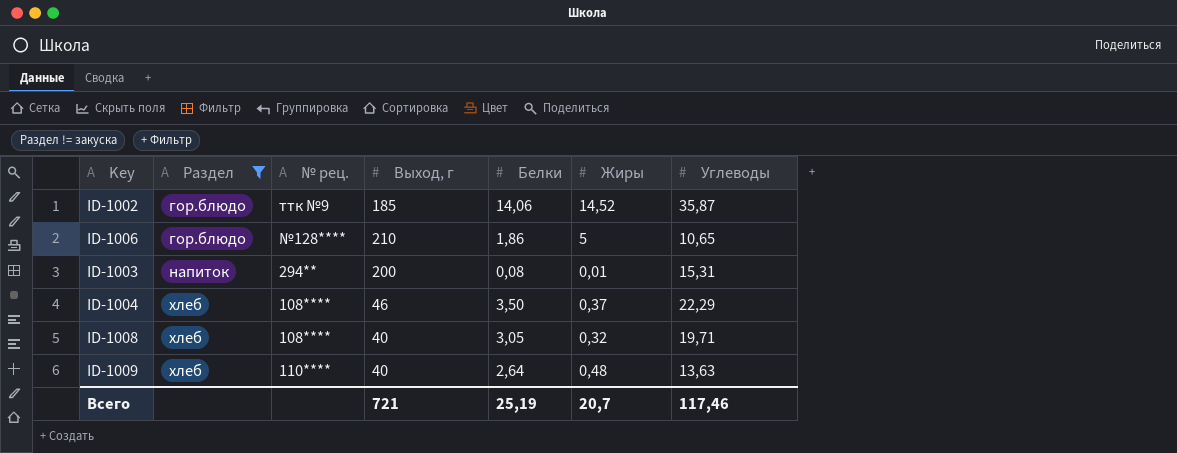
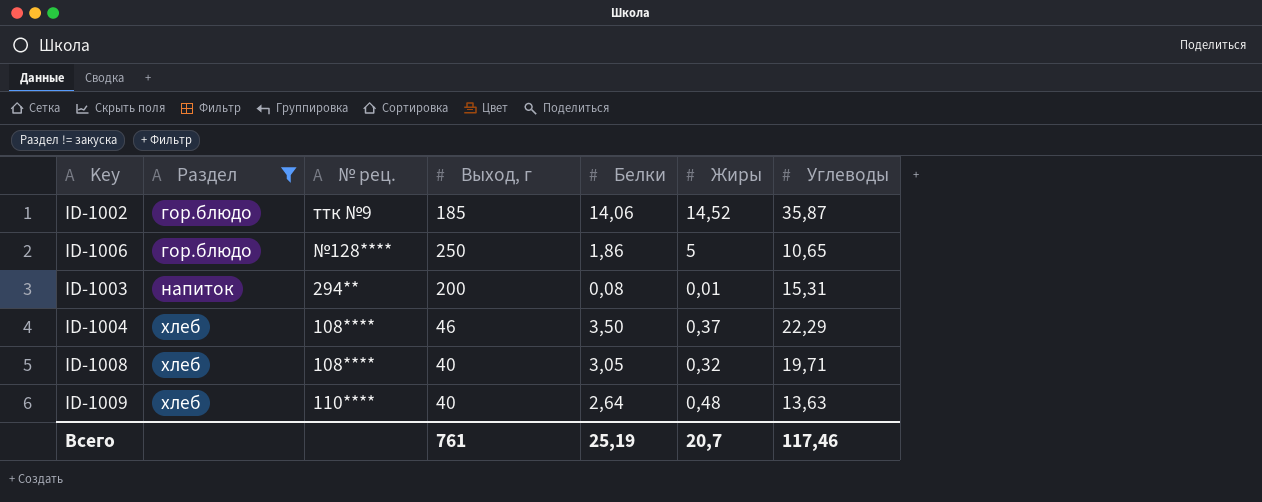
ID-1006 | Выход, г: 210 -> 250
Всего | Выход, г: 721 -> 761

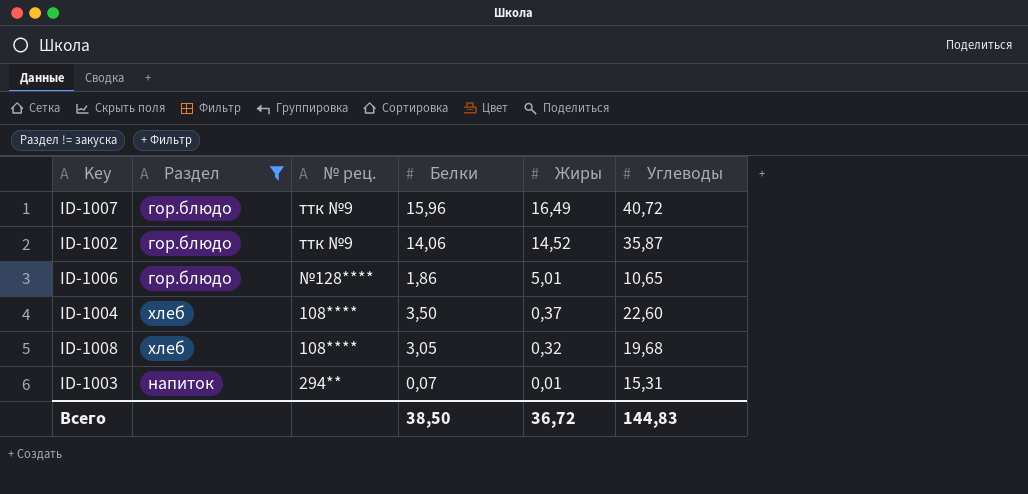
row order: Раздел ascending -> Жиры descending
column Выход, г | position: 4 -> none
row ID-1009: хлеб | 110**** | 40 | 2,64 | 0,48 | 13,63 -> none
row ID-1007: none -> гор.блюдо | ттк №9 | 15,96 | 16,49 | 40,72
ID-1006 | Жиры: 5 -> 5,01
ID-1004 | Углеводы: 22,29 -> 22,60
ID-1008 | Углеводы: 19,71 -> 19,68
ID-1003 | Белки: 0,08 -> 0,07
Всего | Белки: 25,19 -> 38,50
Всего | Жиры: 20,7 -> 36,72
Всего | Углеводы: 117,46 -> 144,83

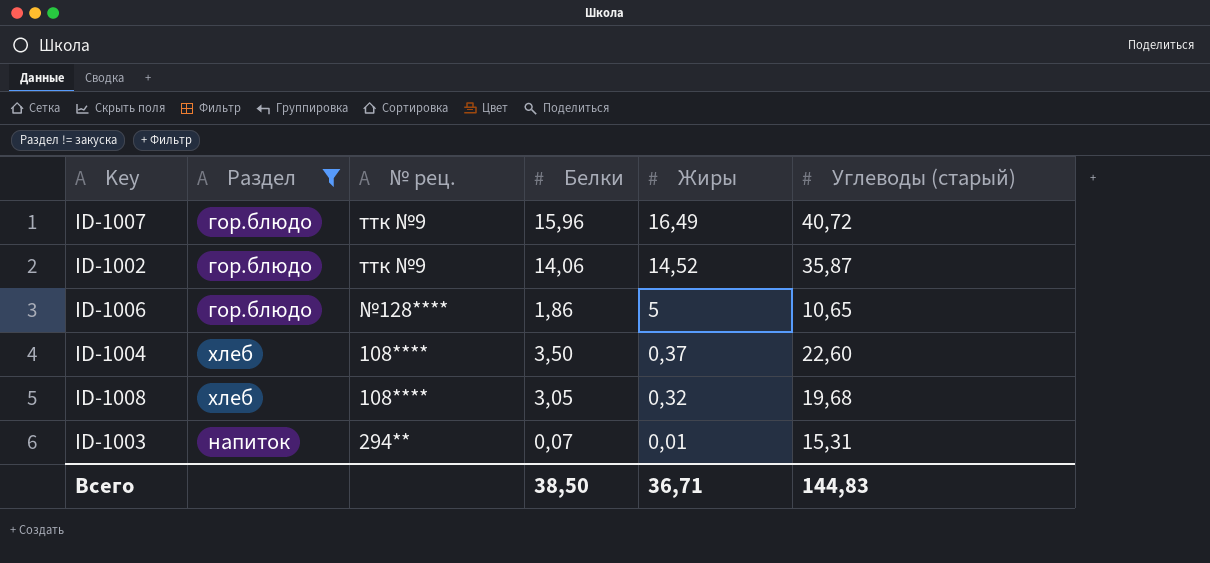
column name: Углеводы -> Углеводы (старый)
ID-1006 | Жиры: 5,01 -> 5
Всего | Жиры: 36,72 -> 36,71

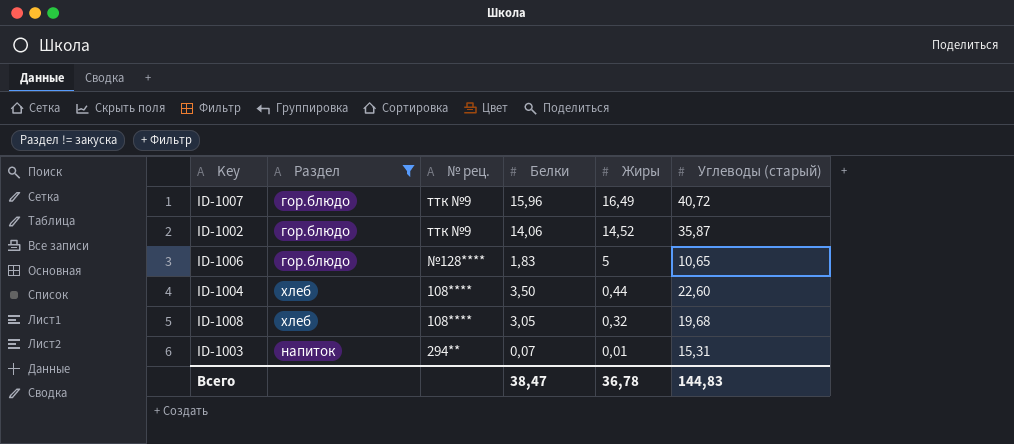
ID-1006 | Белки: 1,86 -> 1,83
ID-1004 | Жиры: 0,37 -> 0,44
Всего | Белки: 38,50 -> 38,47
Всего | Жиры: 36,71 -> 36,78

